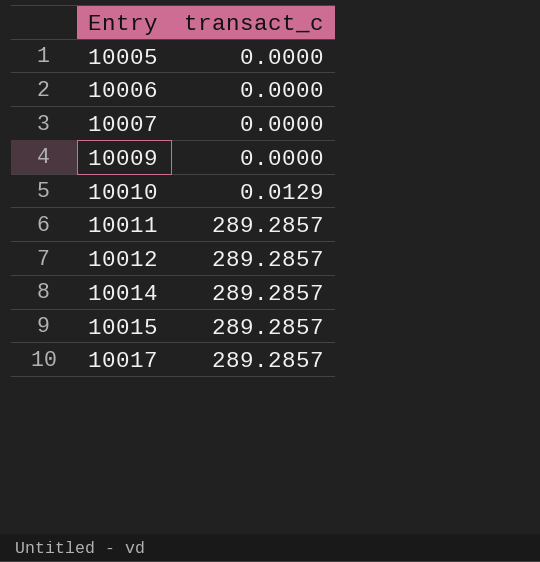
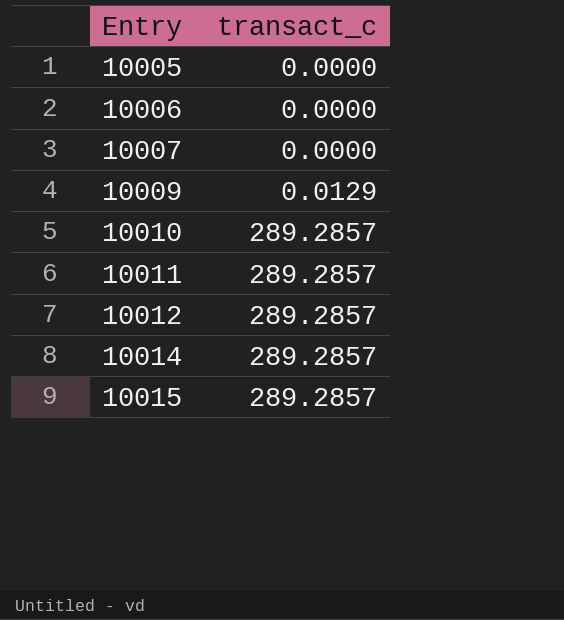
row 10017: 289.2857 -> none
10009 | transact_c: 0.0000 -> 0.0129
10010 | transact_c: 0.0129 -> 289.2857

